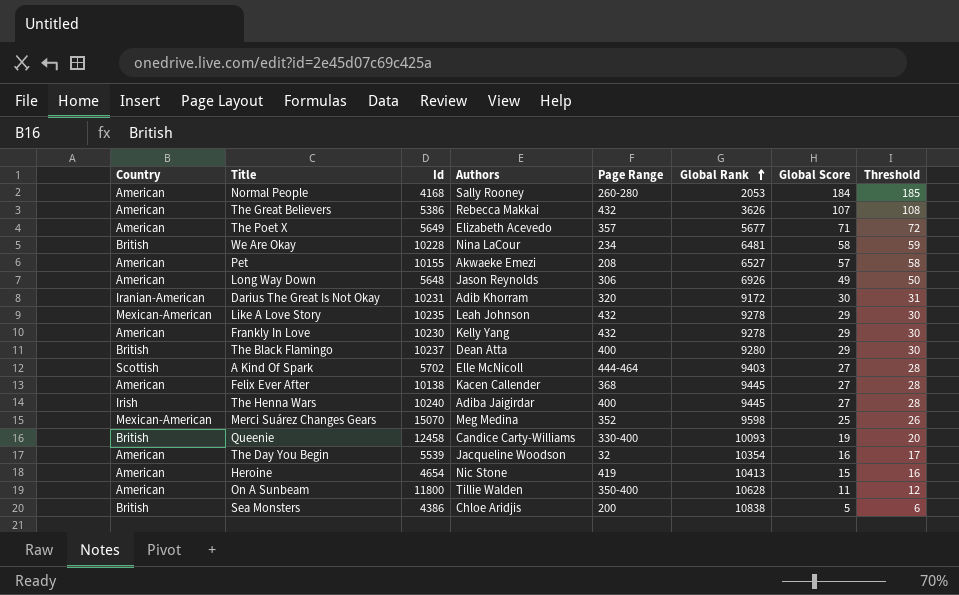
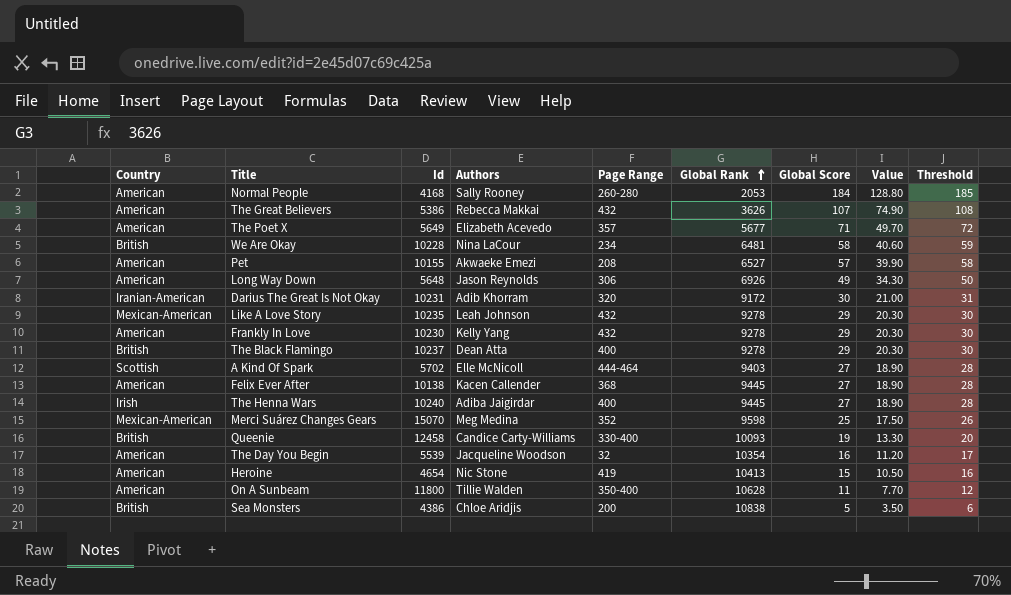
column Value | formula: none -> [Global Score] * 0.7
The Black Flamingo | Global Rank: 9280 -> 9278

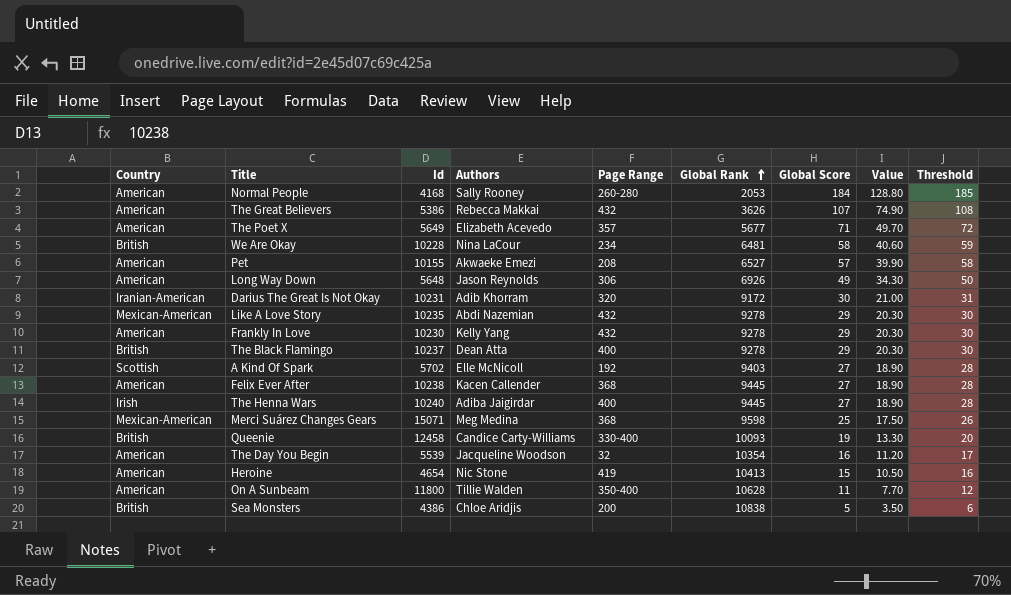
Like A Love Story | Authors: Leah Johnson -> Abdi Nazemian
A Kind Of Spark | Page Range: 444-464 -> 192
Felix Ever After | Id: 10138 -> 10238
Merci Suárez Changes Gears | Id: 15070 -> 15071
Merci Suárez Changes Gears | Page Range: 352 -> 368

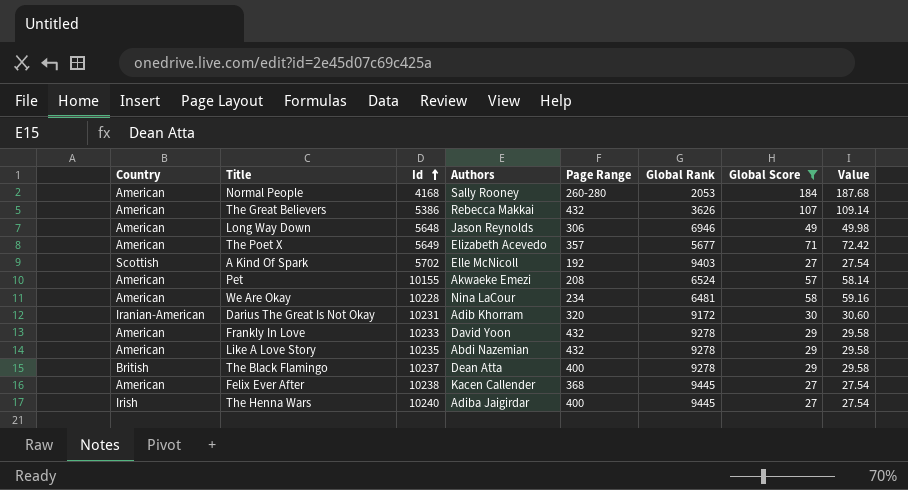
filter: none -> Global Score >= 27
row order: Global Rank ascending -> Id ascending
column Threshold | formula: [Global Score] + 1 -> none
column Value | formula: [Global Score] * 0.7 -> [Global Score] * 1.02
Long Way Down | Global Rank: 6926 -> 6946
Pet | Global Rank: 6527 -> 6524
We Are Okay | Country: British -> American
Frankly In Love | Id: 10230 -> 10233
Frankly In Love | Authors: Kelly Yang -> David Yoon
Like A Love Story | Country: Mexican-American -> American

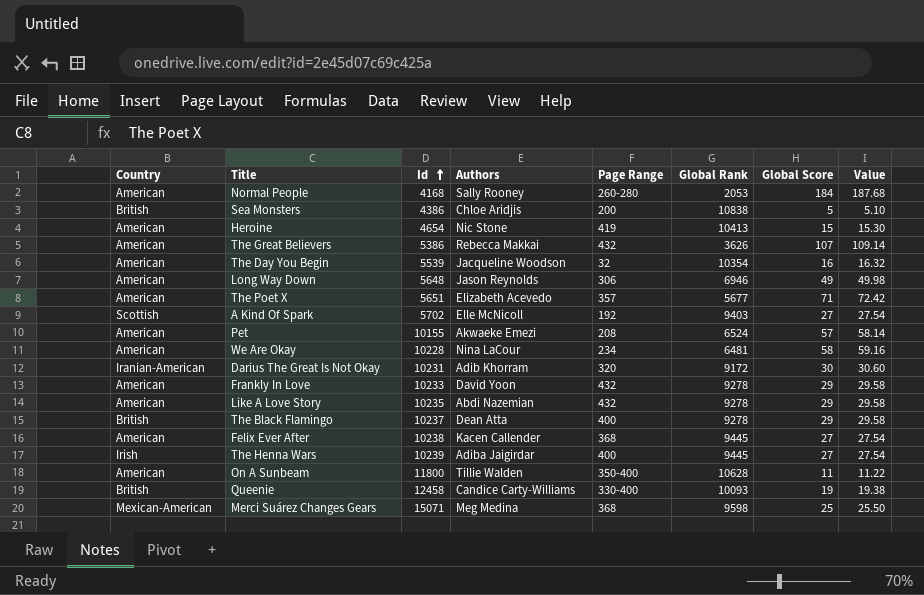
filter: Global Score >= 27 -> none
The Poet X | Id: 5649 -> 5651
The Henna Wars | Id: 10240 -> 10239

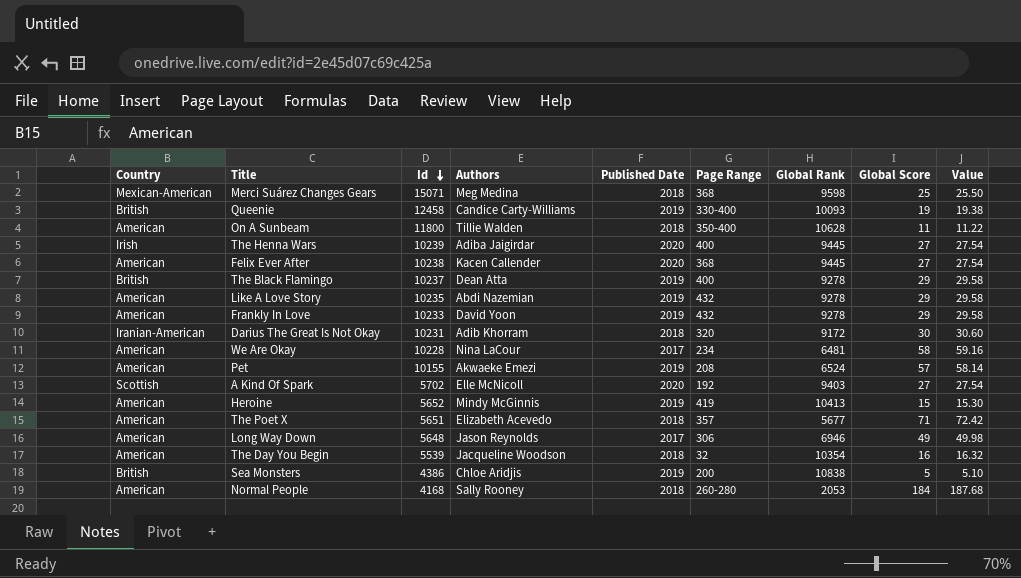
row order: Id ascending -> Id descending
column Published Date | position: none -> 5
row The Great Believers: American | 5386 | Rebecca Makkai | 432 | 3626 | 107 | 109.14 -> none
Heroine | Id: 4654 -> 5652
Heroine | Authors: Nic Stone -> Mindy McGinnis

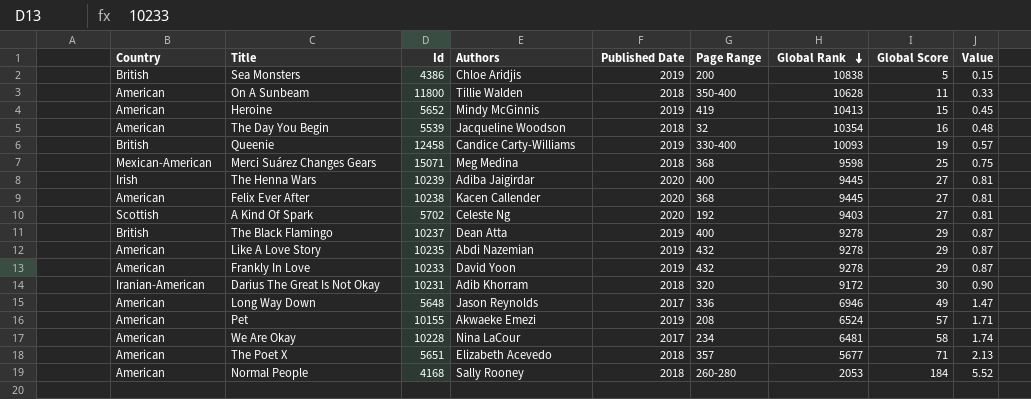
row order: Id descending -> Global Rank descending
column Value | formula: [Global Score] * 1.02 -> [Global Score] * 0.03
A Kind Of Spark | Authors: Elle McNicoll -> Celeste Ng
Long Way Down | Page Range: 306 -> 336

